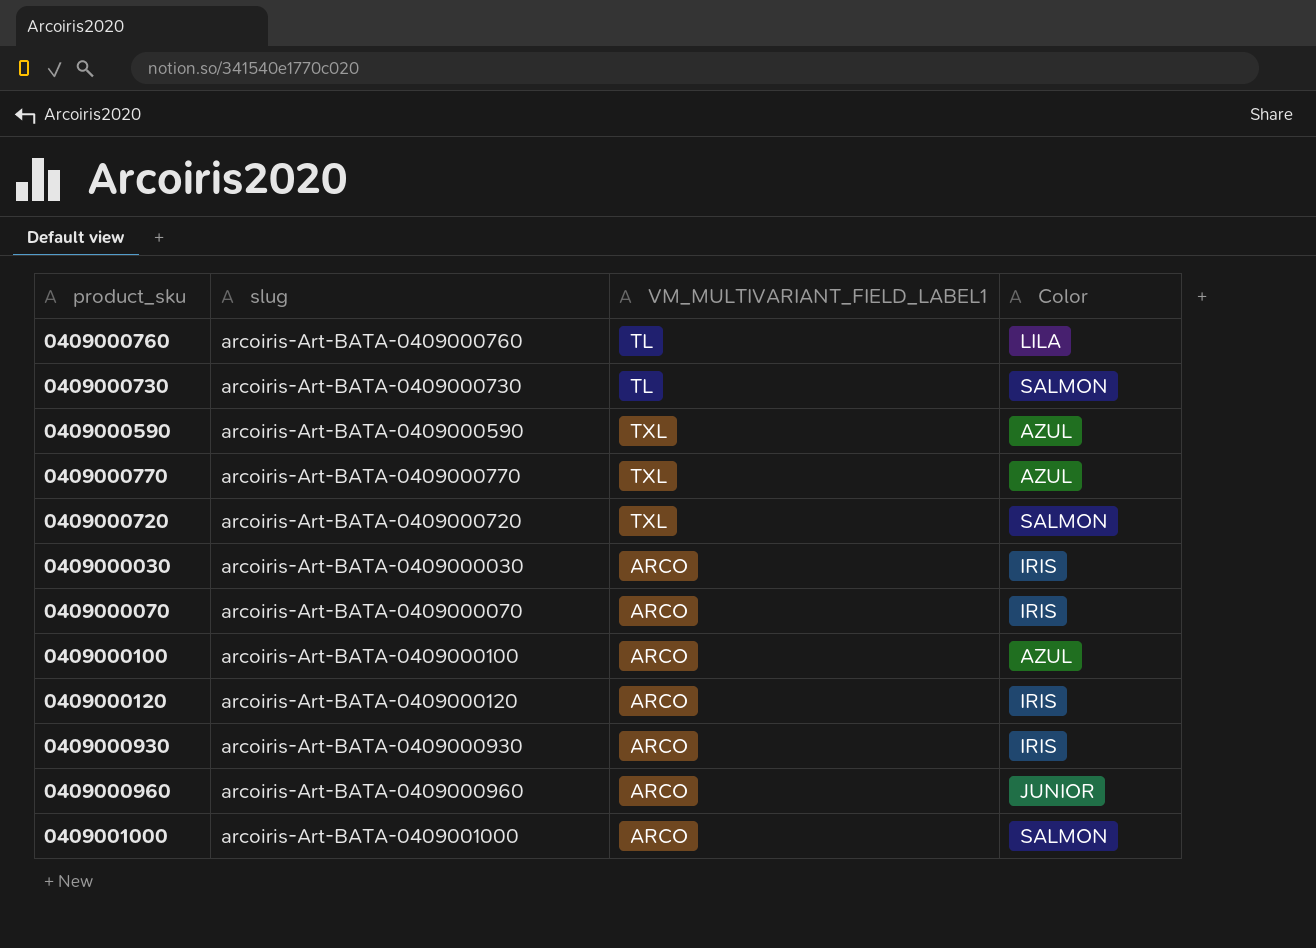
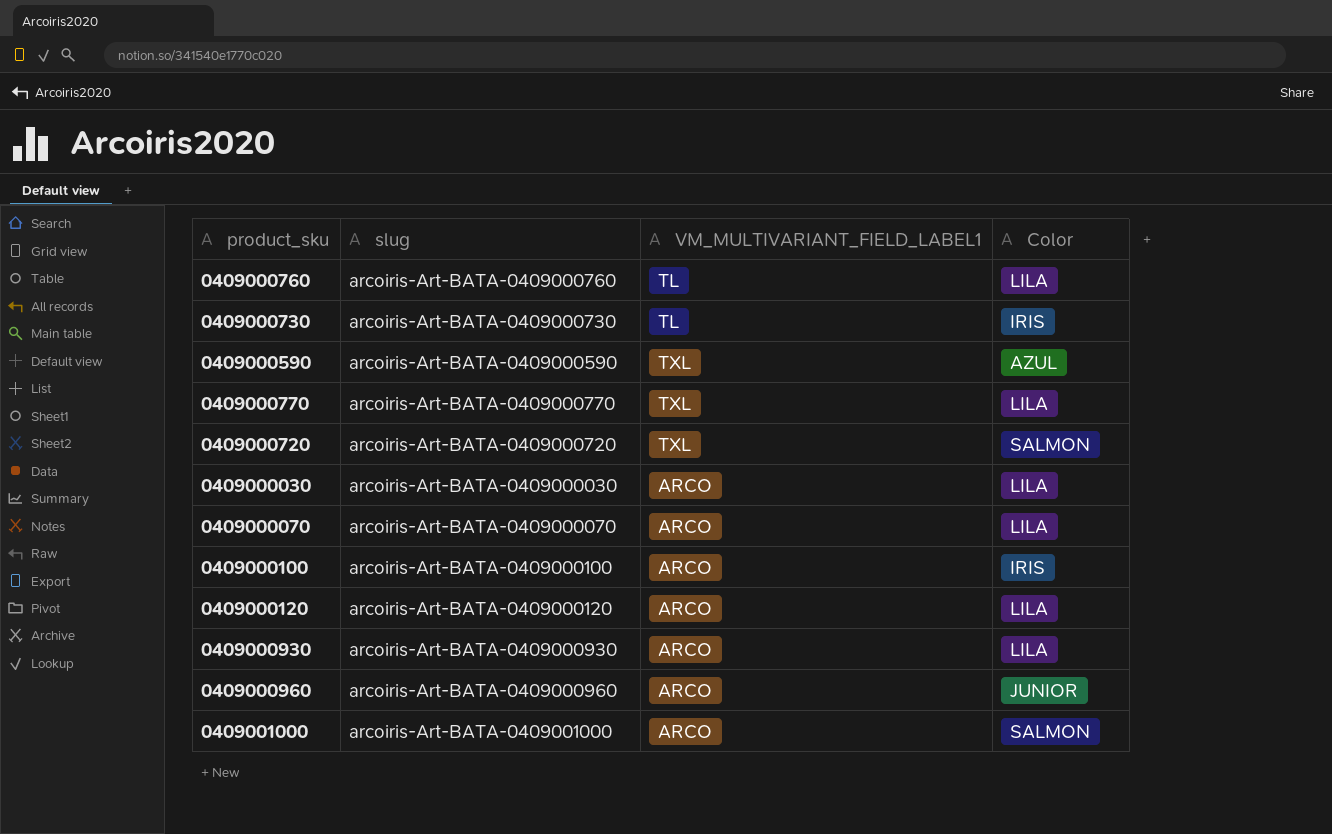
0409000730 | Color: SALMON -> IRIS
0409000770 | Color: AZUL -> LILA
0409000030 | Color: IRIS -> LILA
0409000070 | Color: IRIS -> LILA
0409000100 | Color: AZUL -> IRIS
0409000120 | Color: IRIS -> LILA
0409000930 | Color: IRIS -> LILA

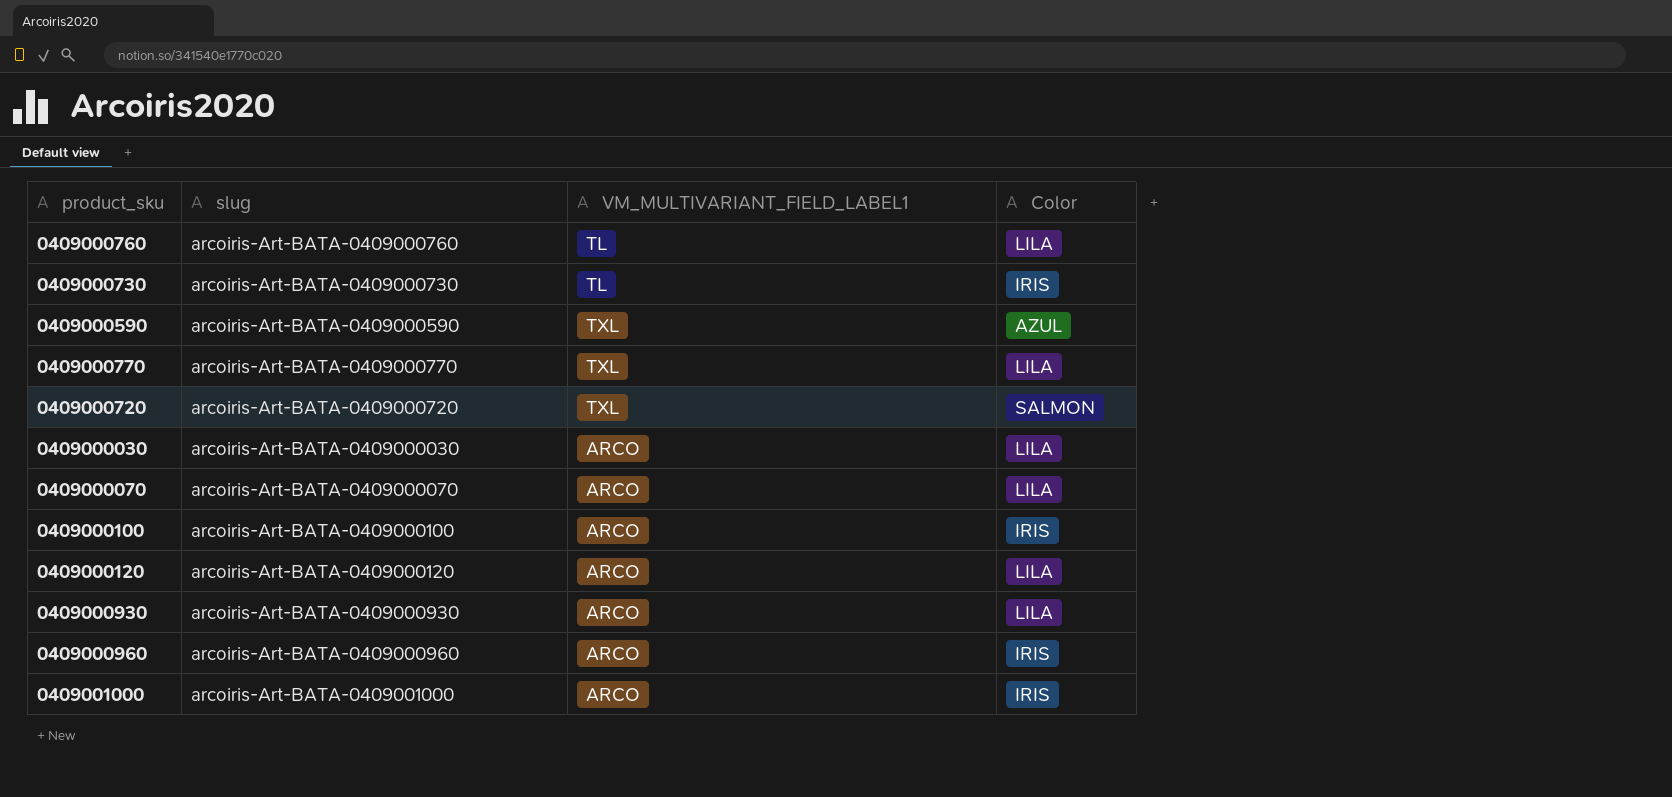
0409000960 | Color: JUNIOR -> IRIS
0409001000 | Color: SALMON -> IRIS

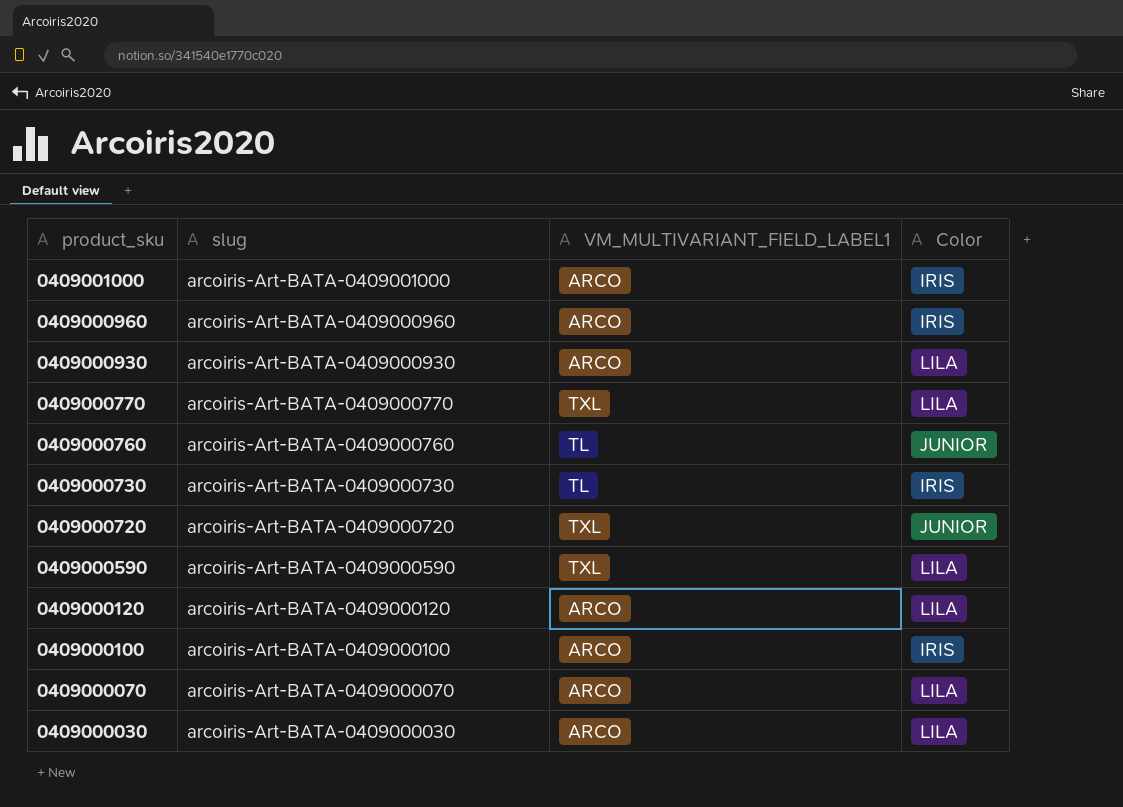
row order: none -> product_sku descending
0409000760 | Color: LILA -> JUNIOR
0409000720 | Color: SALMON -> JUNIOR
0409000590 | Color: AZUL -> LILA

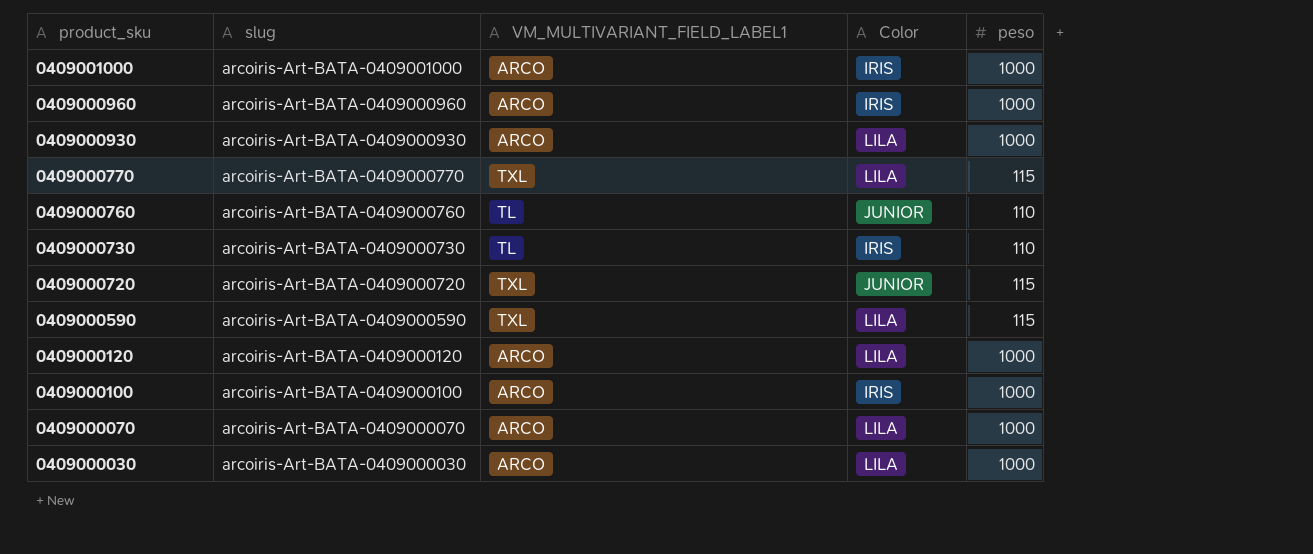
column peso | position: none -> 5

